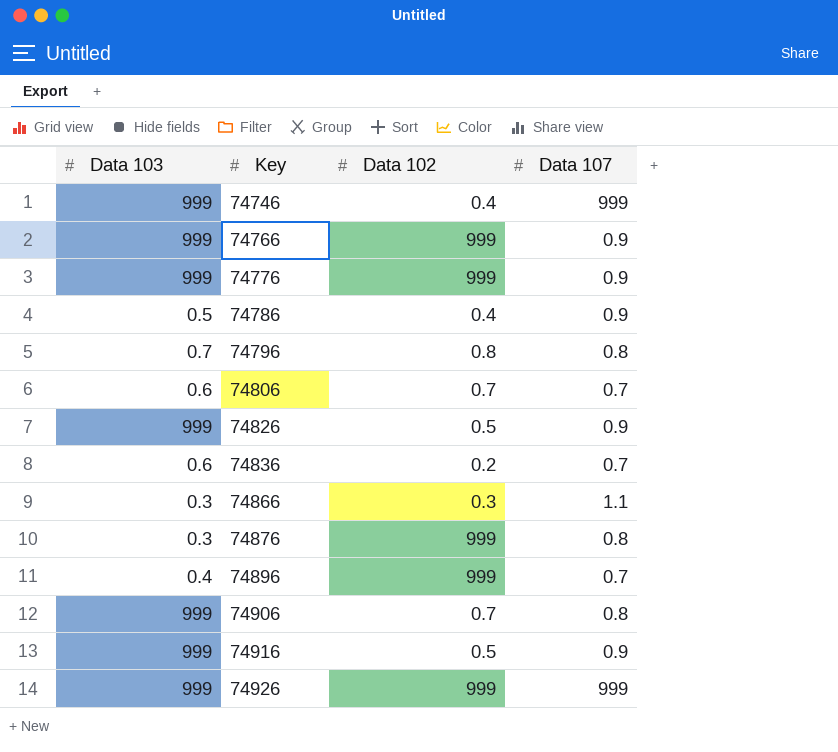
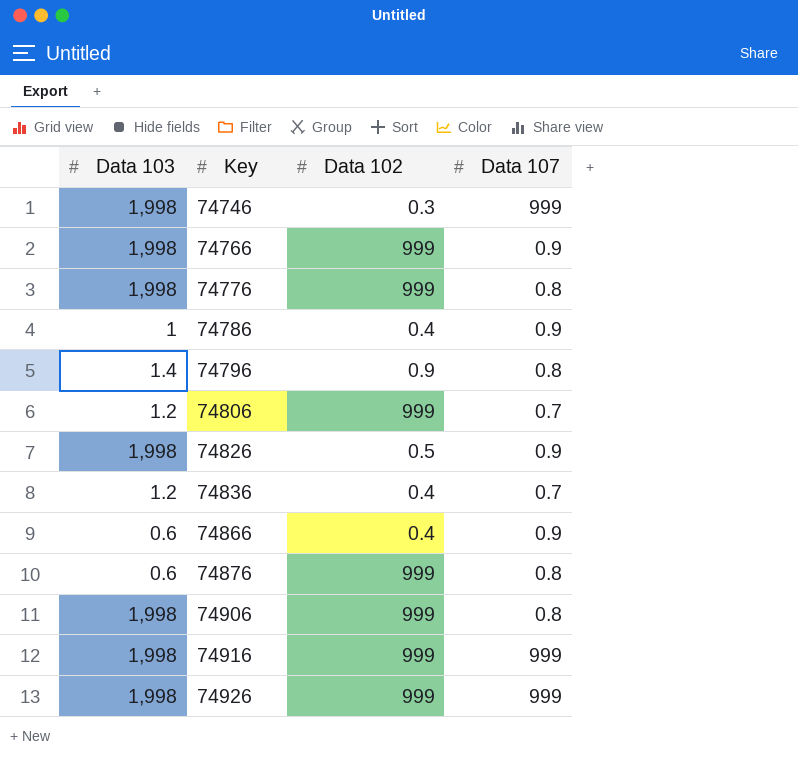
row 74896: 0.4 | 999 | 0.7 -> none
74746 | Data 103: 999 -> 1,998
74746 | Data 102: 0.4 -> 0.3
74766 | Data 103: 999 -> 1,998
74776 | Data 103: 999 -> 1,998
74776 | Data 107: 0.9 -> 0.8
74786 | Data 103: 0.5 -> 1
74796 | Data 103: 0.7 -> 1.4
74796 | Data 102: 0.8 -> 0.9
74806 | Data 103: 0.6 -> 1.2
74806 | Data 102: 0.7 -> 999
74826 | Data 103: 999 -> 1,998
74836 | Data 103: 0.6 -> 1.2
74836 | Data 102: 0.2 -> 0.4
74866 | Data 103: 0.3 -> 0.6
74866 | Data 102: 0.3 -> 0.4
74866 | Data 107: 1.1 -> 0.9
74876 | Data 103: 0.3 -> 0.6
74906 | Data 103: 999 -> 1,998
74906 | Data 102: 0.7 -> 999
74916 | Data 103: 999 -> 1,998
74916 | Data 102: 0.5 -> 999
74916 | Data 107: 0.9 -> 999
74926 | Data 103: 999 -> 1,998

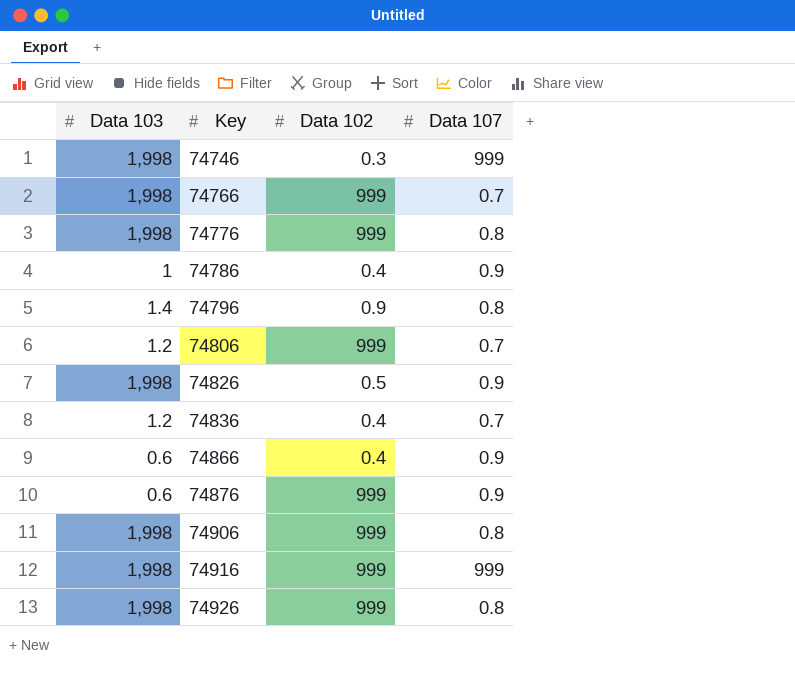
74766 | Data 107: 0.9 -> 0.7
74876 | Data 107: 0.8 -> 0.9
74926 | Data 107: 999 -> 0.8

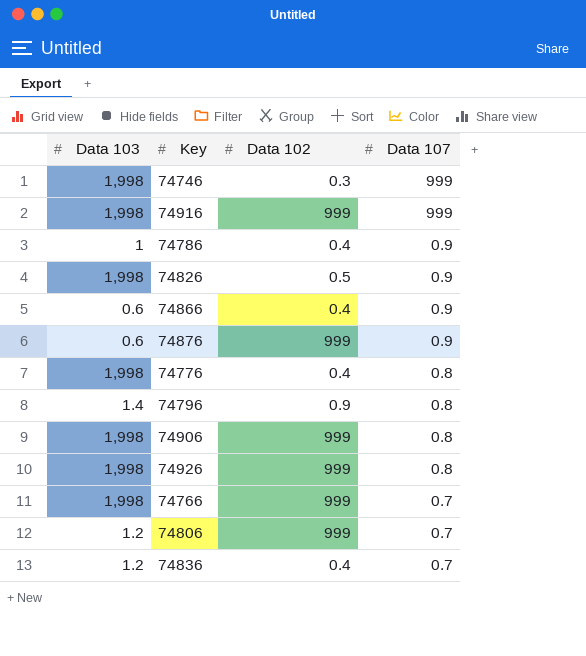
row order: Key ascending -> Data 107 descending
74776 | Data 102: 999 -> 0.4

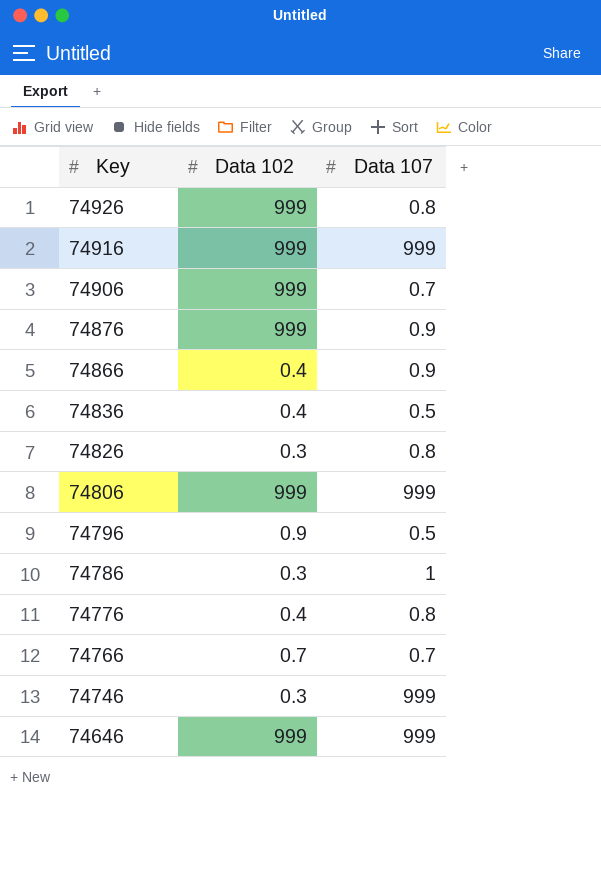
row order: Data 107 descending -> Key descending
column Data 103 | position: 1 -> none
74906 | Data 107: 0.8 -> 0.7
74836 | Data 107: 0.7 -> 0.5
74826 | Data 102: 0.5 -> 0.3
74826 | Data 107: 0.9 -> 0.8
74806 | Data 107: 0.7 -> 999
74796 | Data 107: 0.8 -> 0.5
74786 | Data 102: 0.4 -> 0.3
74786 | Data 107: 0.9 -> 1
74766 | Data 102: 999 -> 0.7
row 74646: none -> 999 | 999

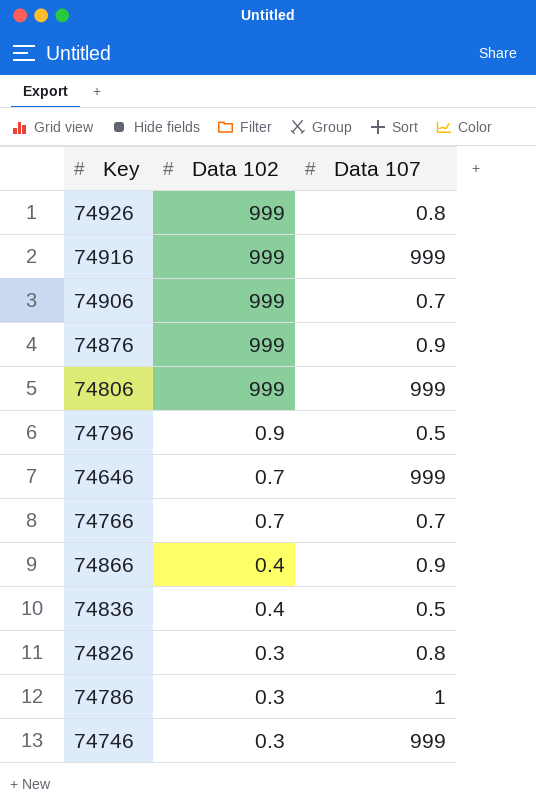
row order: Key descending -> Data 102 descending
row 74776: 0.4 | 0.8 -> none
74646 | Data 102: 999 -> 0.7

